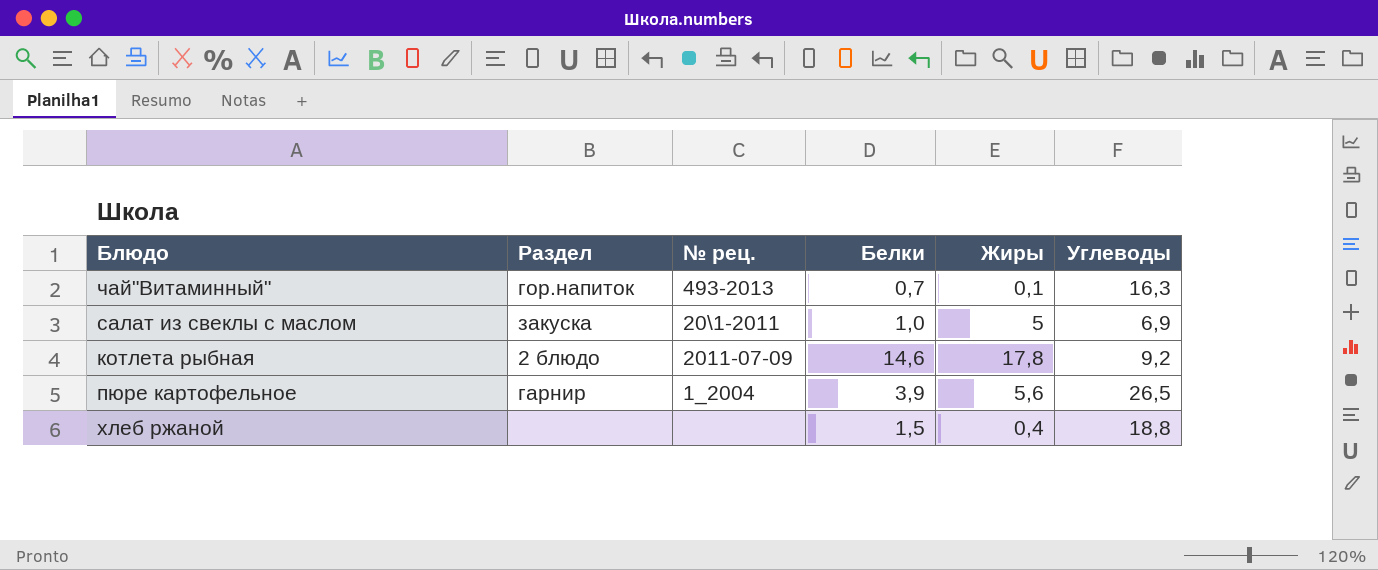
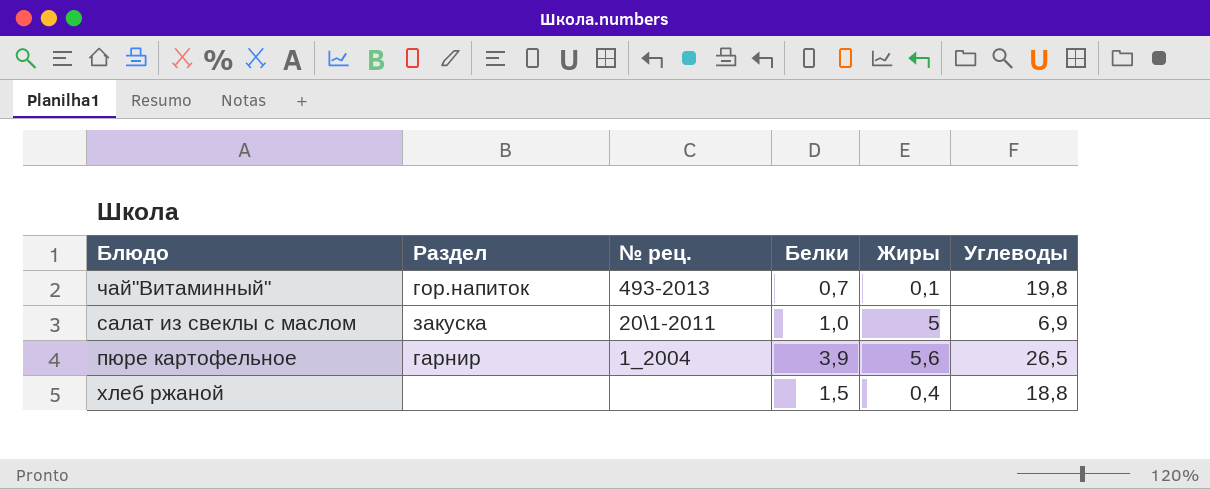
row котлета рыбная: 2 блюдо | 2011-07-09 | 14,6 | 17,8 | 9,2 -> none
чай"Витаминный" | Углеводы: 16,3 -> 19,8

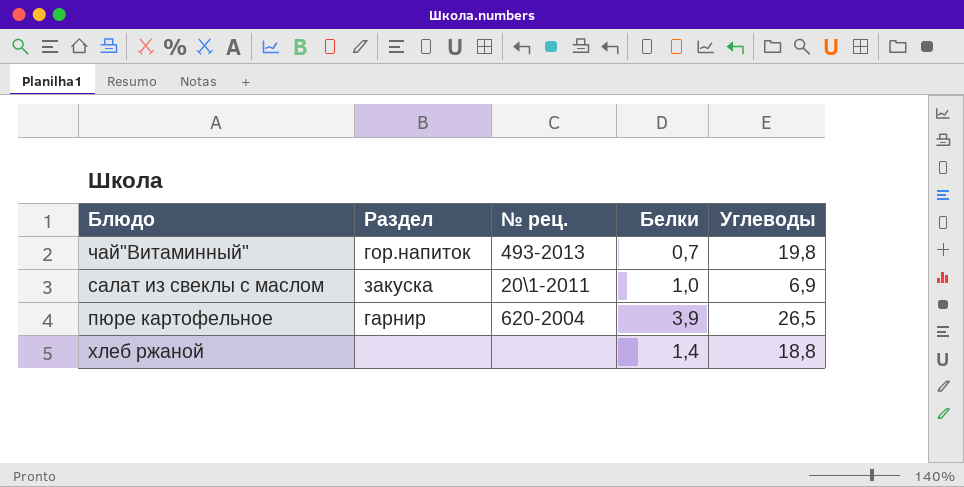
column Жиры | position: 5 -> none
пюре картофельное | № рец.: 1_2004 -> 620-2004
хлеб ржаной | Белки: 1,5 -> 1,4

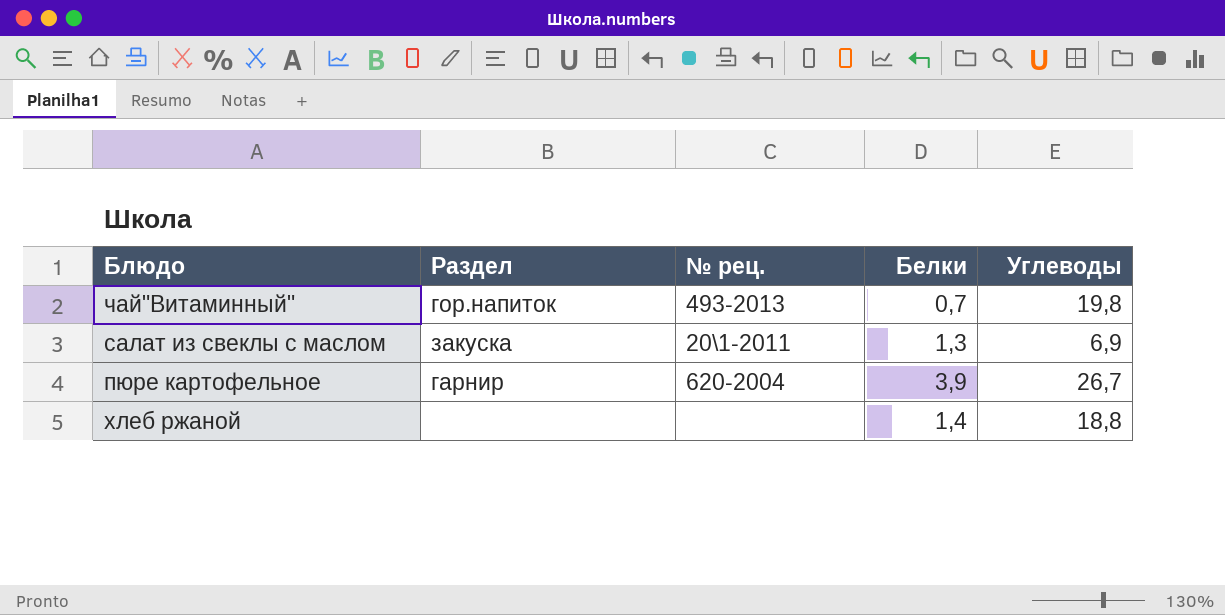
салат из свеклы с маслом | Белки: 1,0 -> 1,3
пюре картофельное | Углеводы: 26,5 -> 26,7

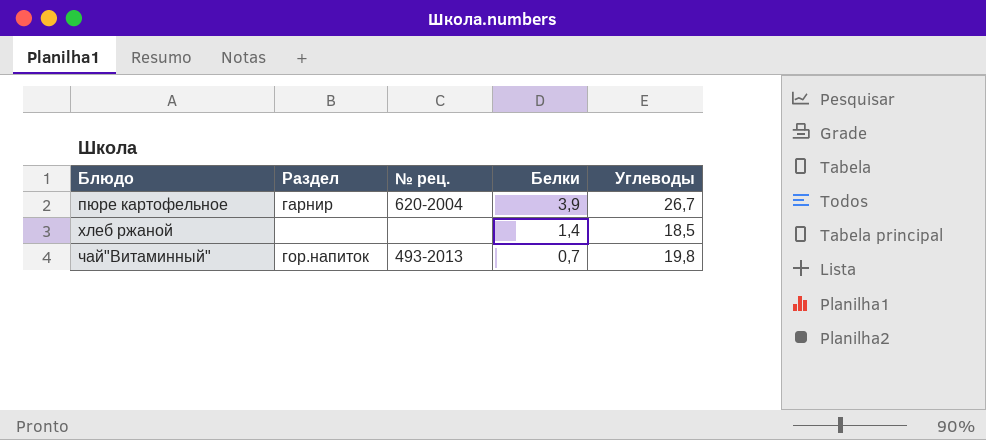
row order: none -> Блюдо ascending
row салат из свеклы с маслом: закуска | 20\1-2011 | 1,3 | 6,9 -> none
хлеб ржаной | Углеводы: 18,8 -> 18,5

